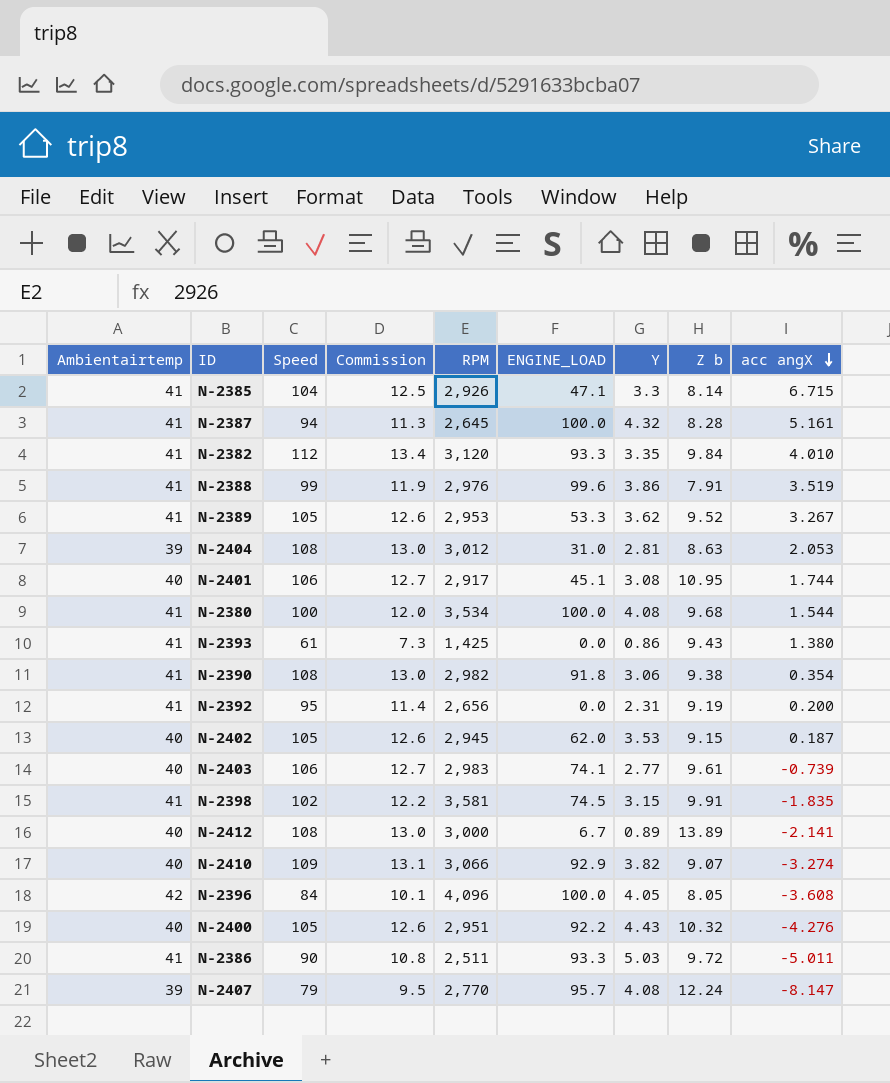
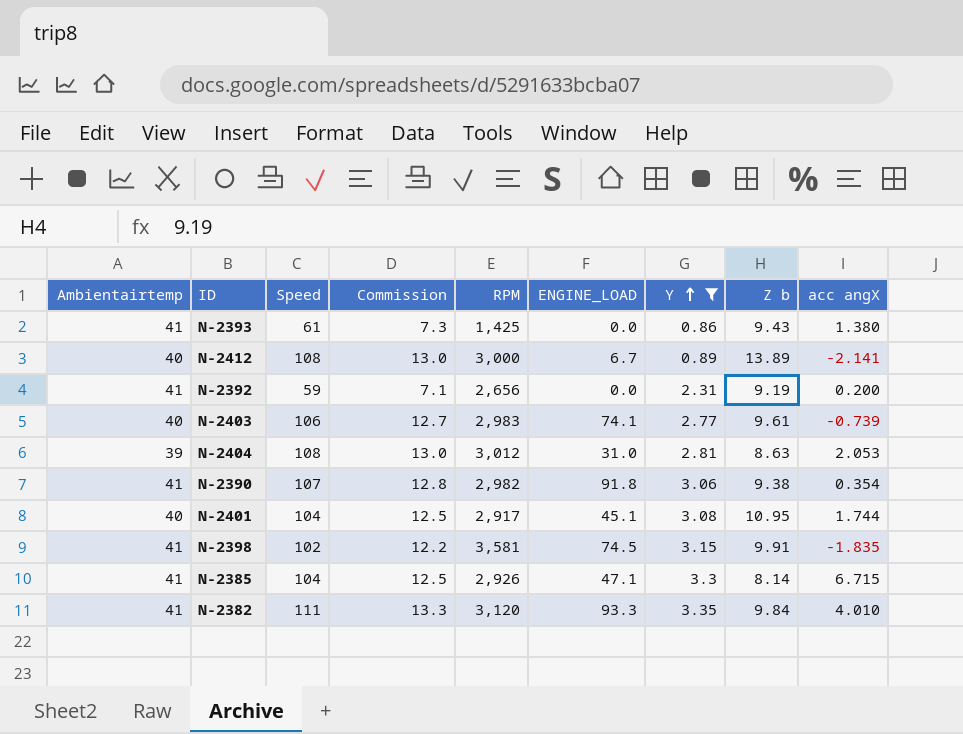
filter: none -> Y <= 3.35
row order: acc angX descending -> Y ascending
N-2392 | Speed: 95 -> 59
N-2392 | Commission: 11.4 -> 7.1
N-2390 | Speed: 108 -> 107
N-2390 | Commission: 13.0 -> 12.8
N-2401 | Speed: 106 -> 104
N-2401 | Commission: 12.7 -> 12.5
N-2382 | Speed: 112 -> 111
N-2382 | Commission: 13.4 -> 13.3

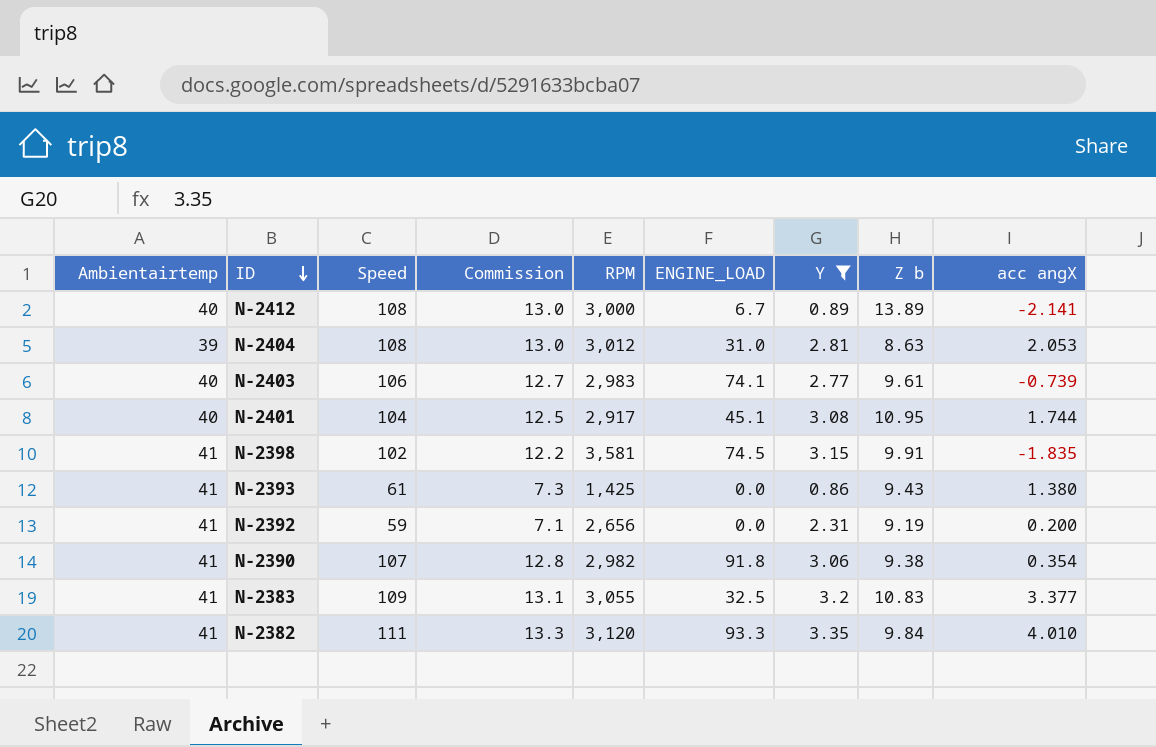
row order: Y ascending -> ID descending
row N-2385: 41 | 104 | 12.5 | 2,926 | 47.1 | 3.3 | 8.14 | 6.715 -> none
row N-2383: none -> 41 | 109 | 13.1 | 3,055 | 32.5 | 3.2 | 10.83 | 3.377

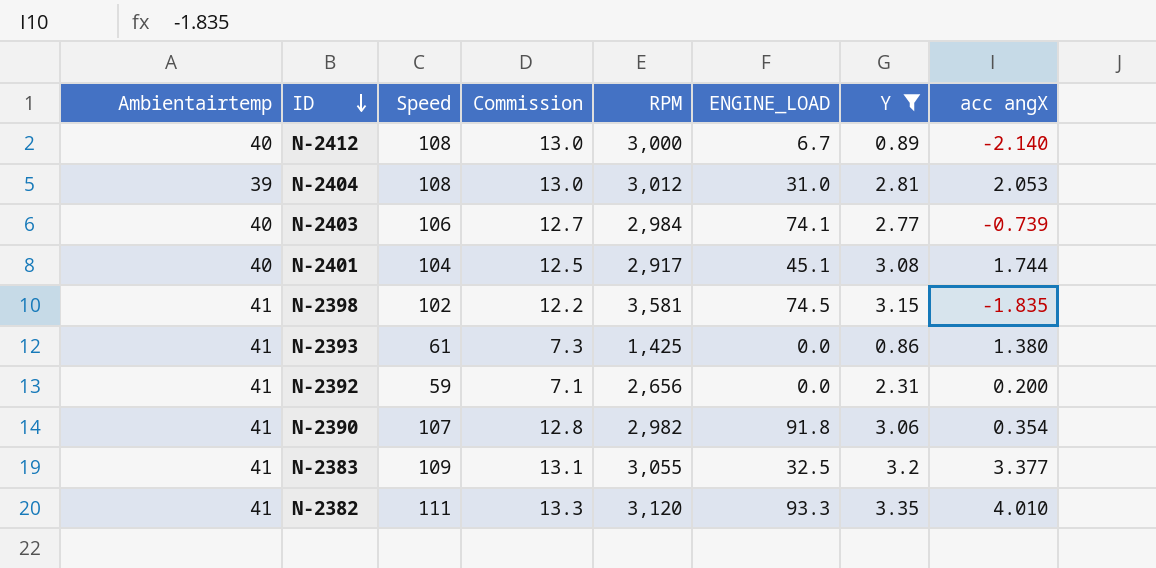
column Z b | position: 8 -> none
N-2412 | acc angX: -2.141 -> -2.140
N-2403 | RPM: 2,983 -> 2,984

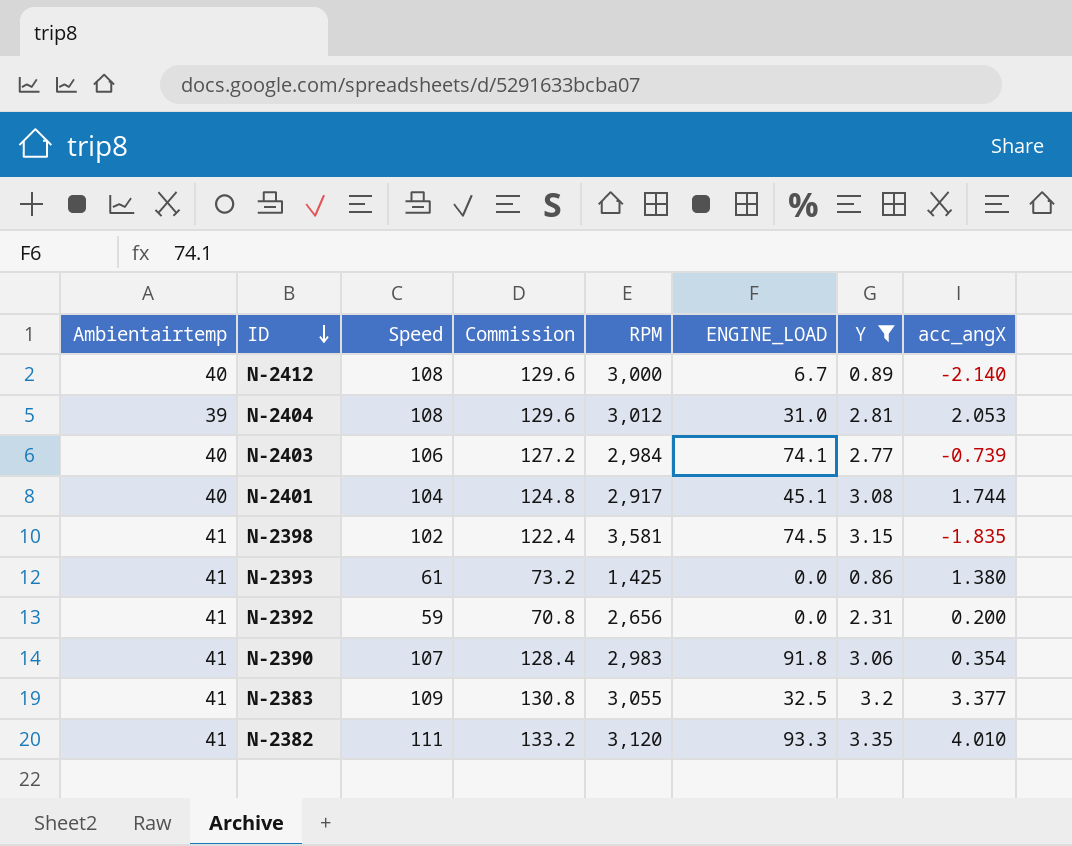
column Commission | formula: [Speed] * 0.12 -> [Speed] * 1.2
column name: acc angX -> acc_angX
N-2390 | RPM: 2,982 -> 2,983

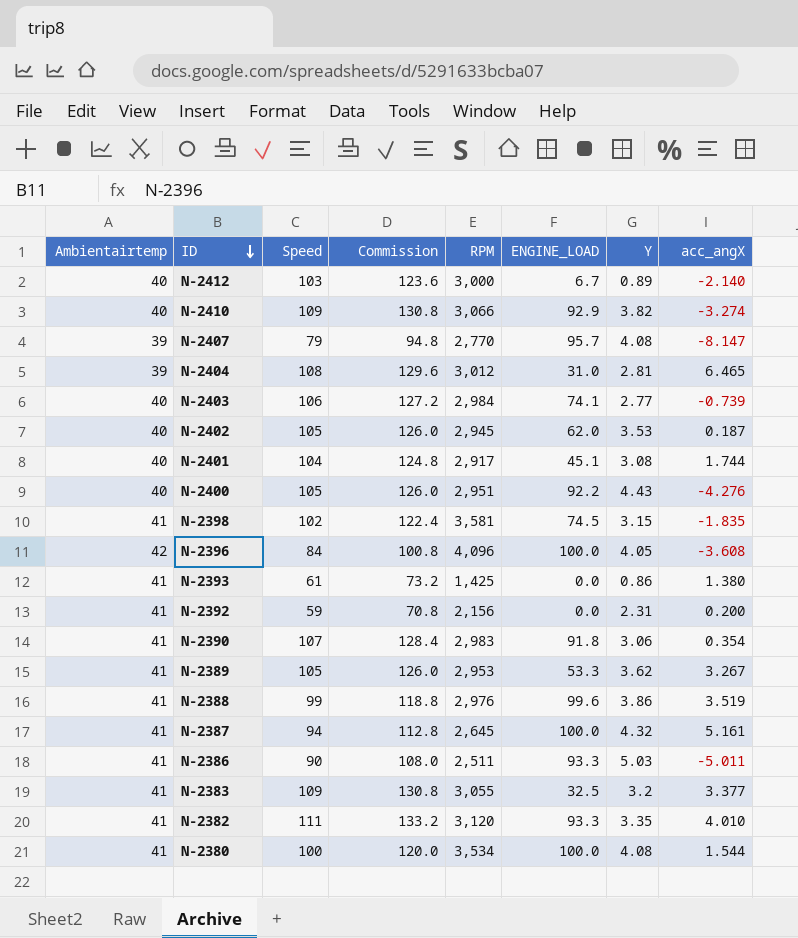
filter: Y <= 3.35 -> none
N-2412 | Speed: 108 -> 103
N-2412 | Commission: 129.6 -> 123.6
N-2404 | acc_angX: 2.053 -> 6.465
N-2392 | RPM: 2,656 -> 2,156

